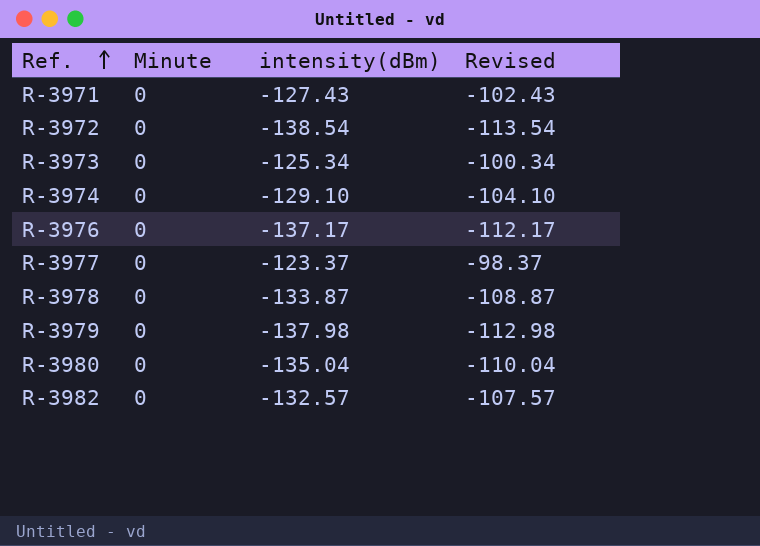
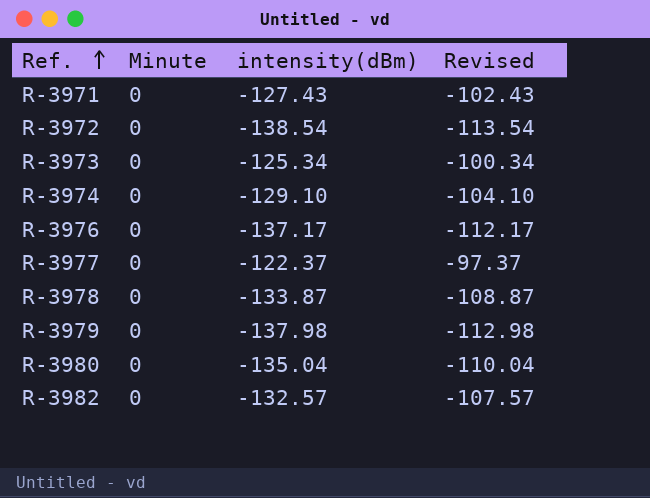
R-3977 | intensity(dBm): -123.37 -> -122.37
R-3977 | Revised: -98.37 -> -97.37

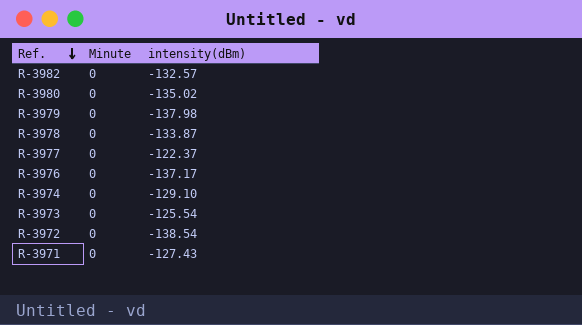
row order: Ref. ascending -> Ref. descending
column Revised | formula: [intensity(dBm)] + 25 -> none
R-3980 | intensity(dBm): -135.04 -> -135.02
R-3973 | intensity(dBm): -125.34 -> -125.54

